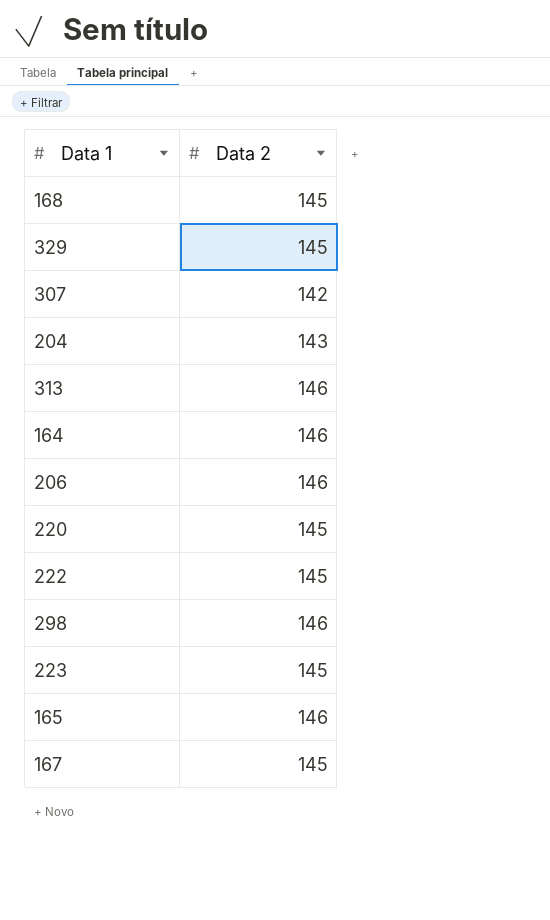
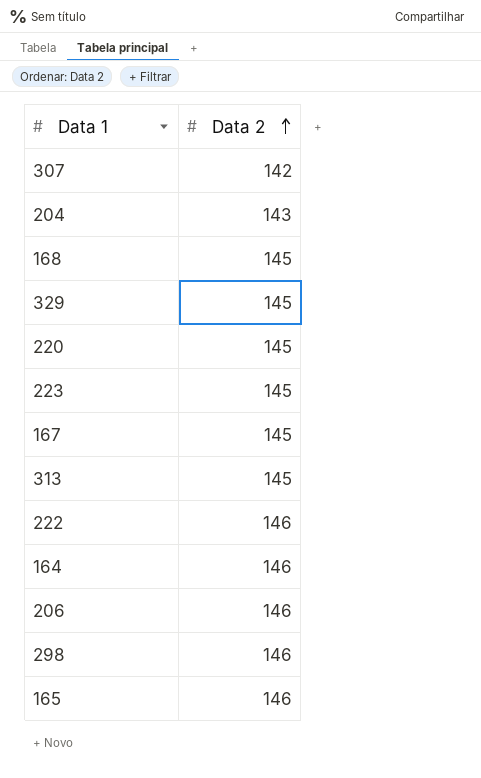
row order: none -> Data 2 ascending
313 | Data 2: 146 -> 145
222 | Data 2: 145 -> 146

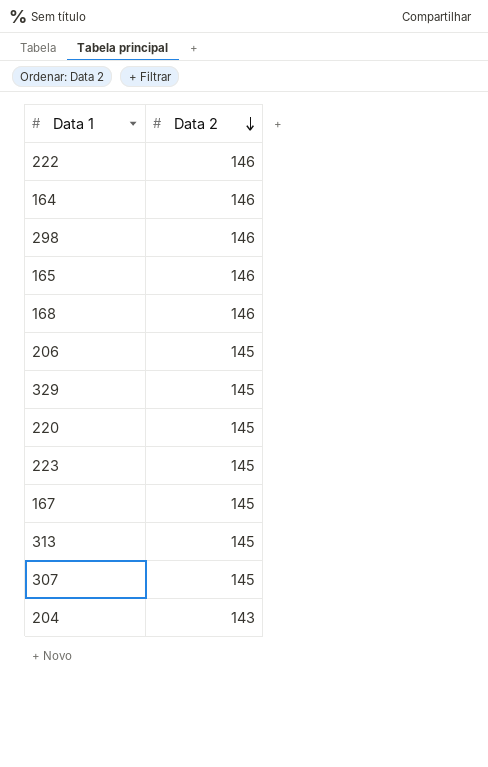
row order: Data 2 ascending -> Data 2 descending
168 | Data 2: 145 -> 146
206 | Data 2: 146 -> 145
307 | Data 2: 142 -> 145

